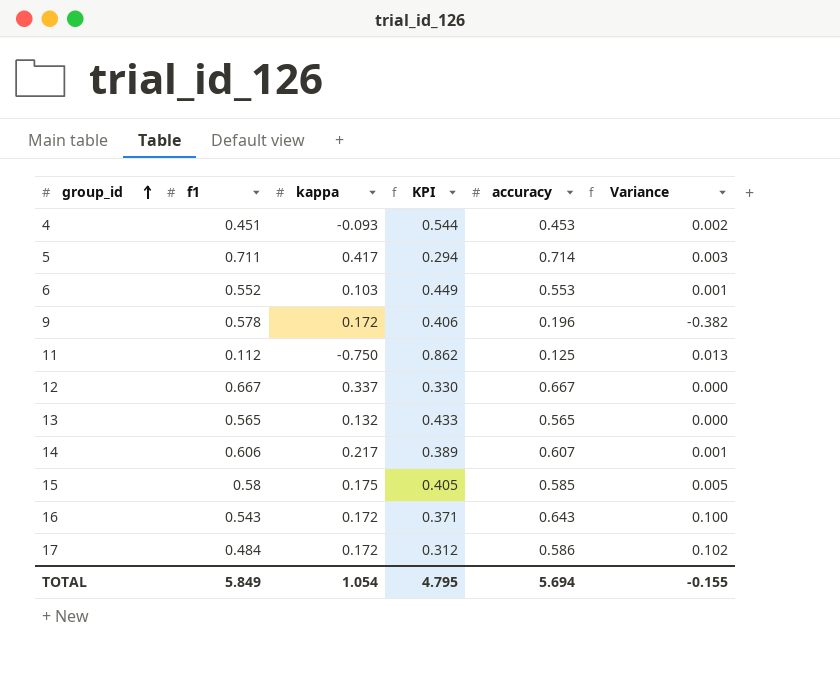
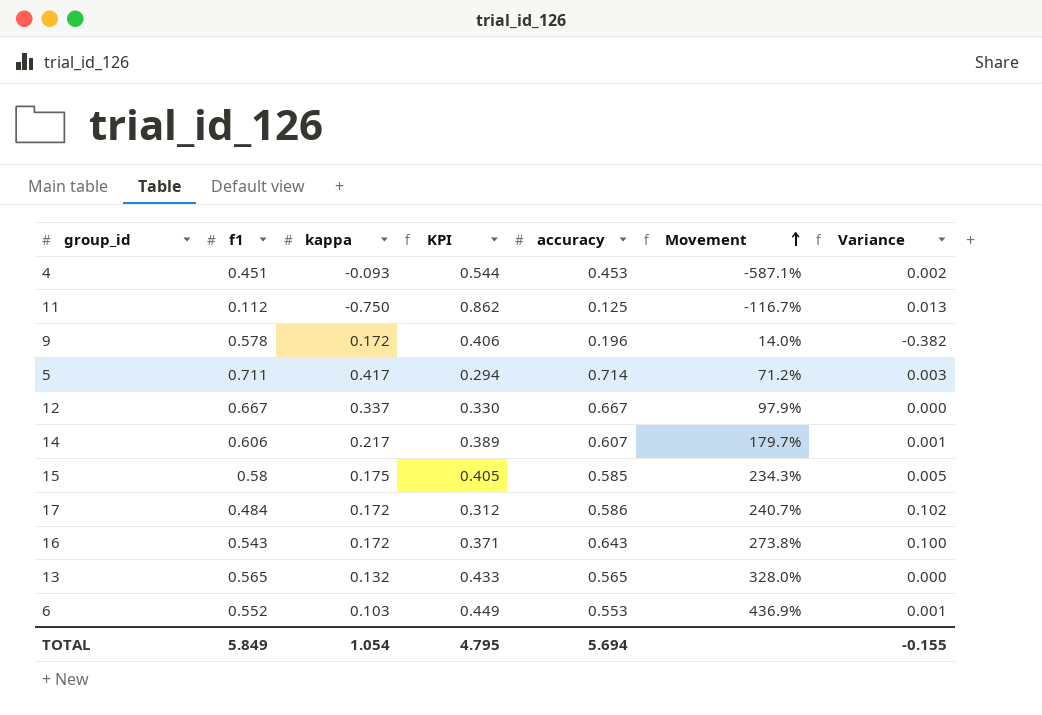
row order: group_id ascending -> Movement ascending
column Movement | formula: none -> ([accuracy] - [kappa]) / [kappa]

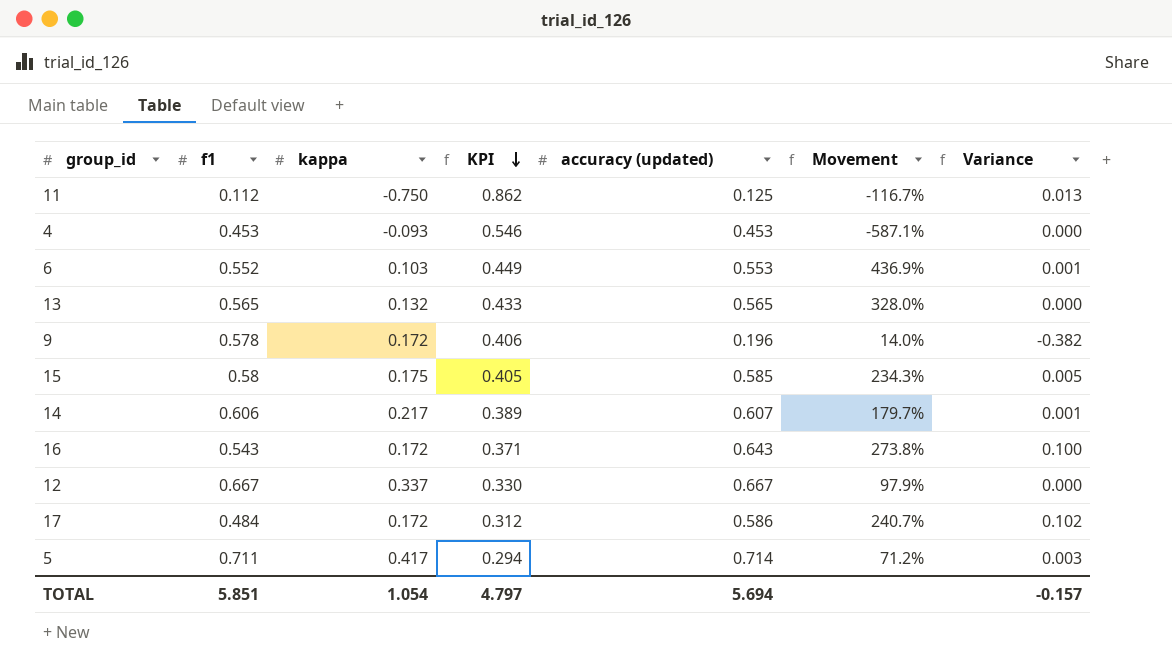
row order: Movement ascending -> KPI descending
column name: accuracy -> accuracy (updated)
4 | f1: 0.451 -> 0.453
4 | KPI: 0.544 -> 0.546
4 | Variance: 0.002 -> 0.000
TOTAL | f1: 5.849 -> 5.851
TOTAL | KPI: 4.795 -> 4.797
TOTAL | Variance: -0.155 -> -0.157

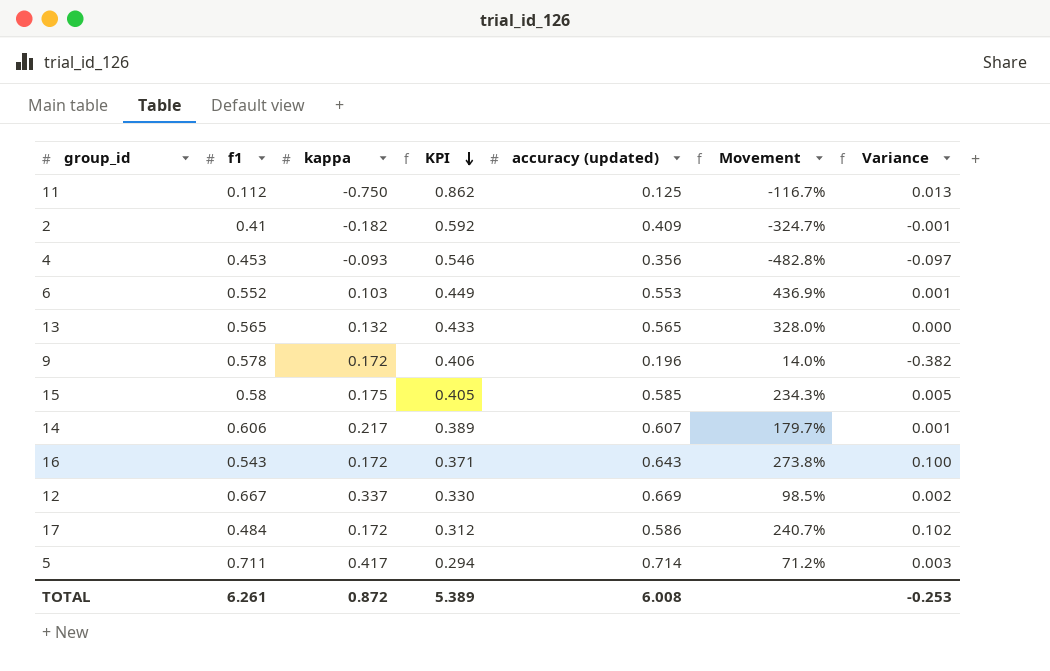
row 2: none -> 0.41 | -0.182 | 0.592 | 0.409 | -324.7% | -0.001
4 | accuracy (updated): 0.453 -> 0.356
4 | Movement: -587.1% -> -482.8%
4 | Variance: 0.000 -> -0.097
12 | accuracy (updated): 0.667 -> 0.669
12 | Movement: 97.9% -> 98.5%
12 | Variance: 0.000 -> 0.002
TOTAL | f1: 5.851 -> 6.261
TOTAL | kappa: 1.054 -> 0.872
TOTAL | KPI: 4.797 -> 5.389
TOTAL | accuracy (updated): 5.694 -> 6.008
TOTAL | Variance: -0.157 -> -0.253

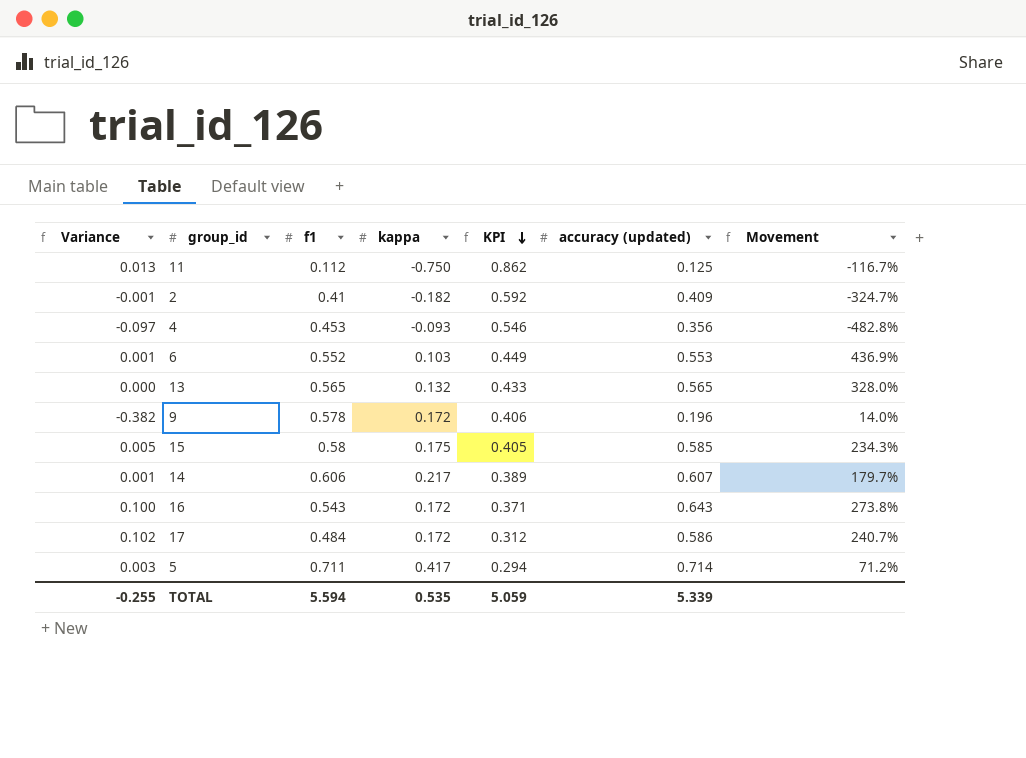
column Variance | position: 7 -> 1
row 12: 0.667 | 0.337 | 0.330 | 0.669 | 98.5% | 0.002 -> none
TOTAL | Variance: -0.253 -> -0.255
TOTAL | f1: 6.261 -> 5.594
TOTAL | kappa: 0.872 -> 0.535
TOTAL | KPI: 5.389 -> 5.059
TOTAL | accuracy (updated): 6.008 -> 5.339

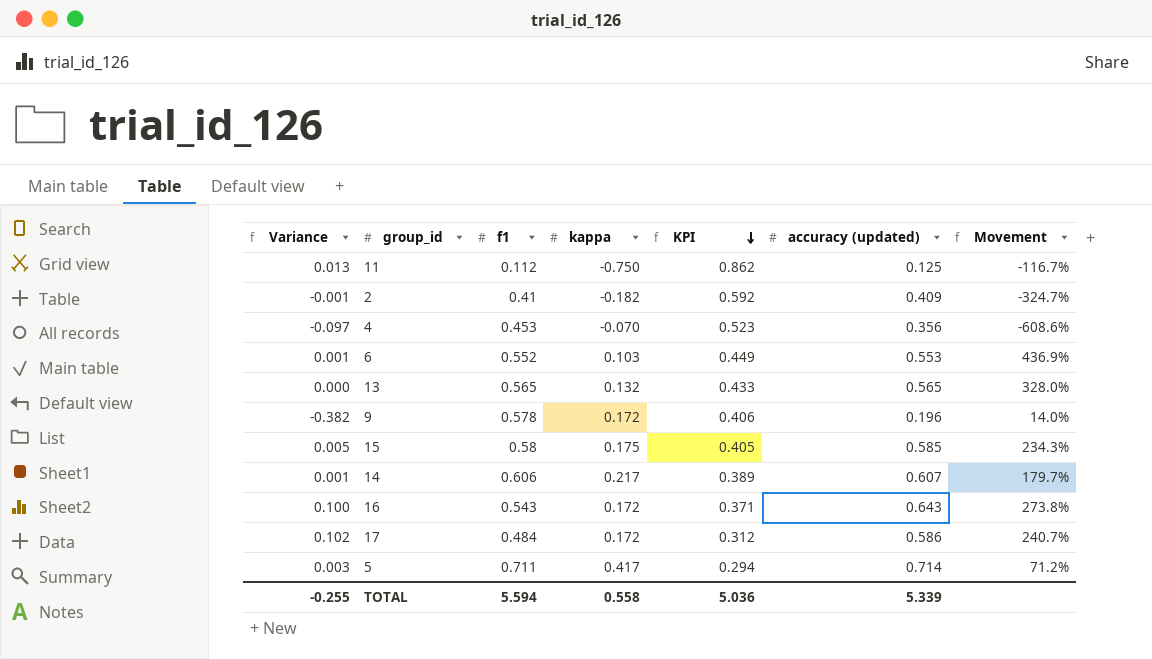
4 | kappa: -0.093 -> -0.070
4 | KPI: 0.546 -> 0.523
4 | Movement: -482.8% -> -608.6%
TOTAL | kappa: 0.535 -> 0.558
TOTAL | KPI: 5.059 -> 5.036

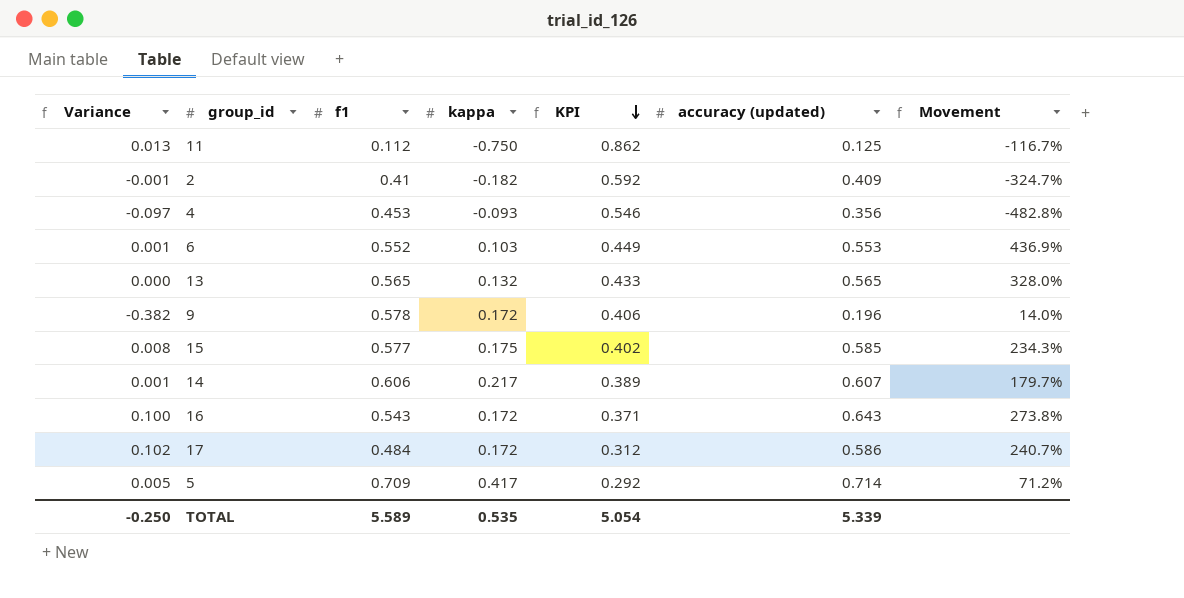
4 | kappa: -0.070 -> -0.093
4 | KPI: 0.523 -> 0.546
4 | Movement: -608.6% -> -482.8%
15 | Variance: 0.005 -> 0.008
15 | f1: 0.58 -> 0.577
15 | KPI: 0.405 -> 0.402
5 | Variance: 0.003 -> 0.005
5 | f1: 0.711 -> 0.709
5 | KPI: 0.294 -> 0.292
TOTAL | Variance: -0.255 -> -0.250
TOTAL | f1: 5.594 -> 5.589
TOTAL | kappa: 0.558 -> 0.535
TOTAL | KPI: 5.036 -> 5.054

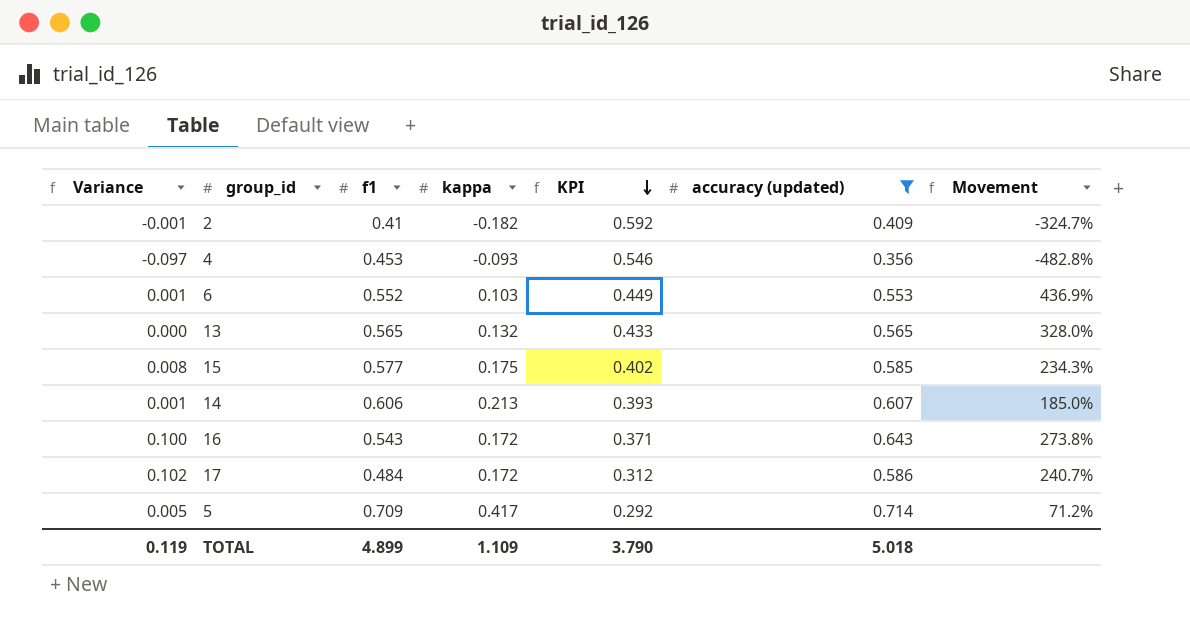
filter: none -> accuracy (updated) >= 0.356
14 | kappa: 0.217 -> 0.213
14 | KPI: 0.389 -> 0.393
14 | Movement: 179.7% -> 185.0%
TOTAL | Variance: -0.250 -> 0.119
TOTAL | f1: 5.589 -> 4.899
TOTAL | kappa: 0.535 -> 1.109
TOTAL | KPI: 5.054 -> 3.790
TOTAL | accuracy (updated): 5.339 -> 5.018

